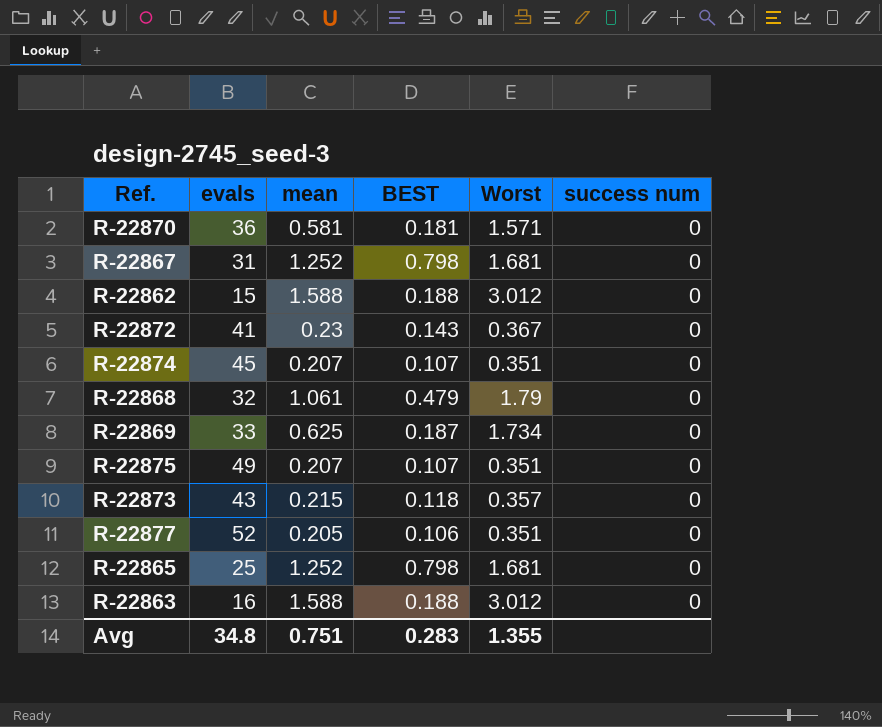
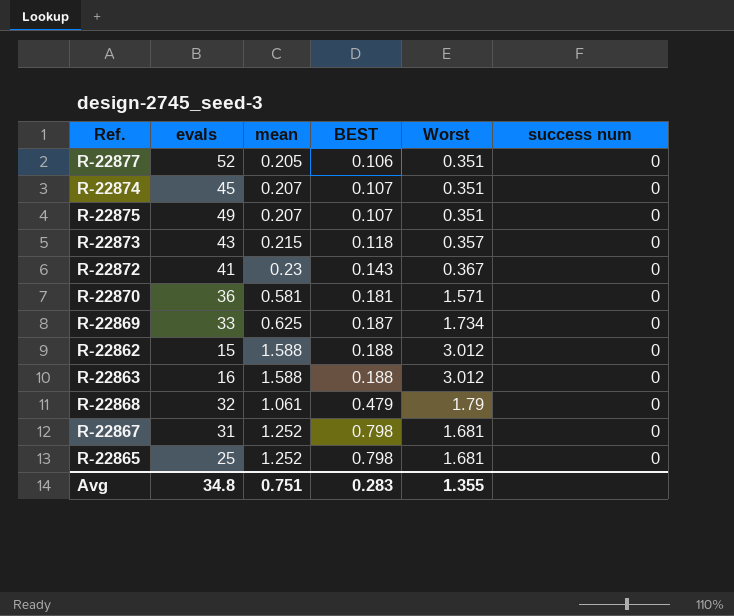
row order: none -> BEST ascending

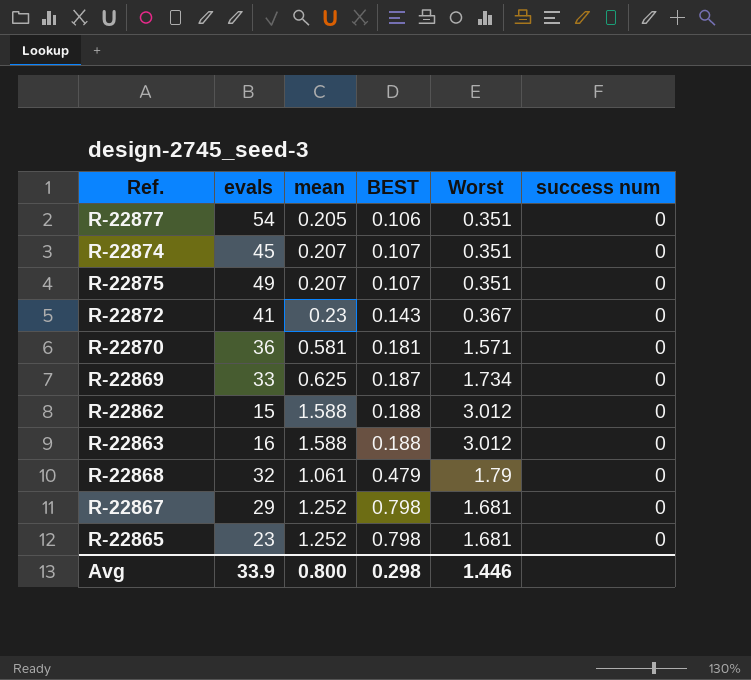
row R-22873: 43 | 0.215 | 0.118 | 0.357 | 0 -> none
R-22877 | evals: 52 -> 54
R-22867 | evals: 31 -> 29
R-22865 | evals: 25 -> 23
Avg | evals: 34.8 -> 33.9
Avg | mean: 0.751 -> 0.800
Avg | BEST: 0.283 -> 0.298
Avg | Worst: 1.355 -> 1.446

